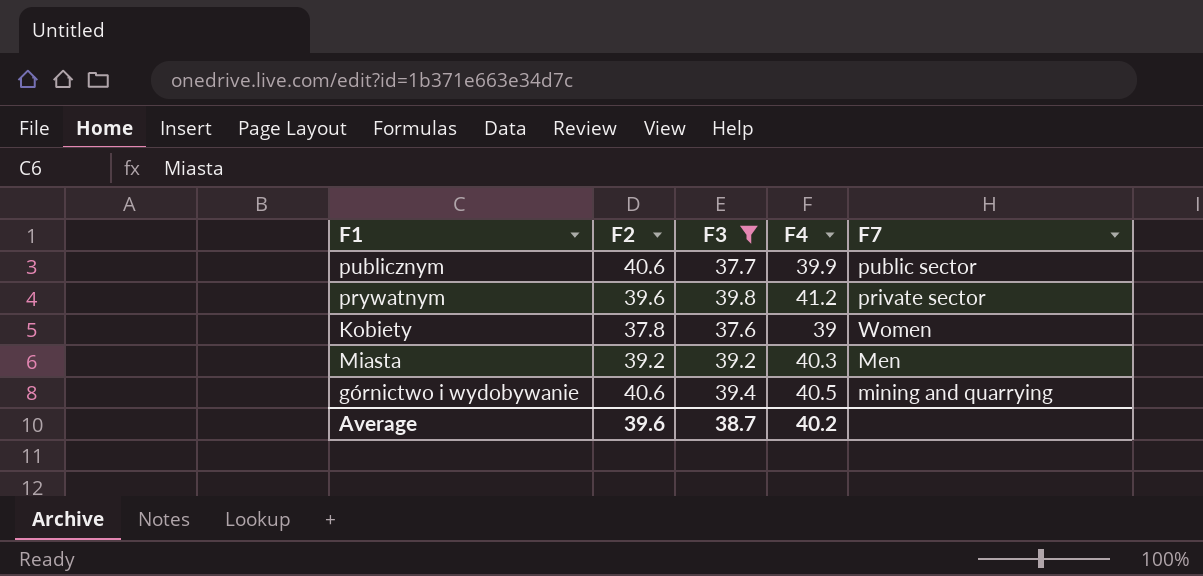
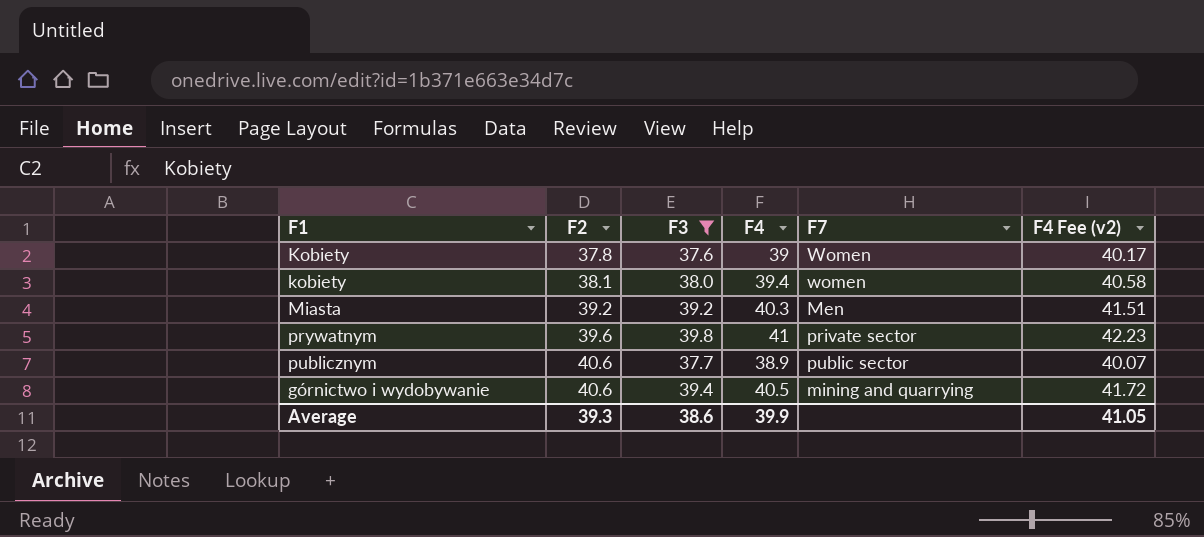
row order: none -> F2 ascending
column F4 Fee (v2) | formula: none -> [F4] * 1.03
row kobiety: none -> 38.1 | 38.0 | 39.4 | women | 40.58
prywatnym | F4: 41.2 -> 41
publicznym | F4: 39.9 -> 38.9
Average | F2: 39.6 -> 39.3
Average | F3: 38.7 -> 38.6
Average | F4: 40.2 -> 39.9

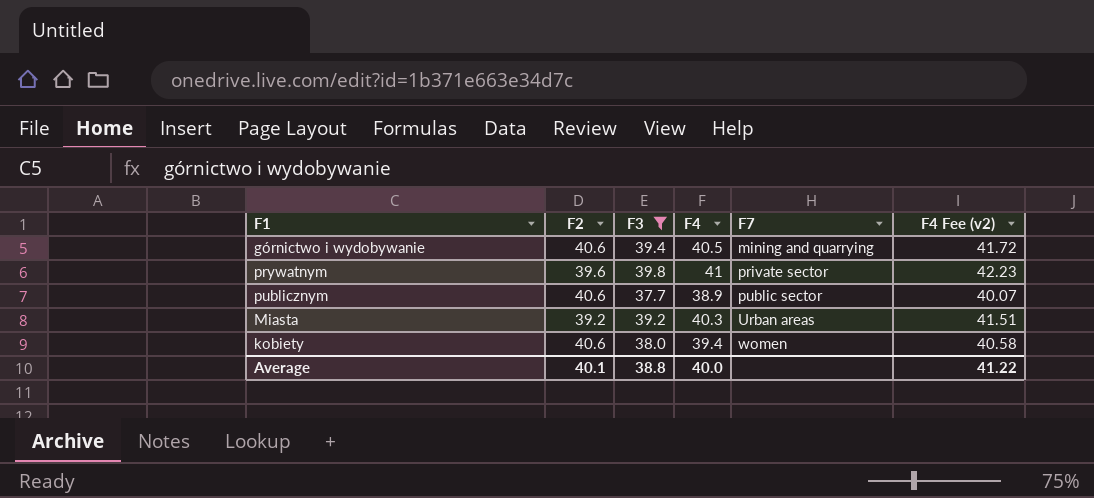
row order: F2 ascending -> F7 ascending
row Kobiety: 37.8 | 37.6 | 39 | Women | 40.17 -> none
Miasta | F7: Men -> Urban areas
kobiety | F2: 38.1 -> 40.6
Average | F2: 39.3 -> 40.1
Average | F3: 38.6 -> 38.8
Average | F4: 39.9 -> 40.0
Average | F4 Fee (v2): 41.05 -> 41.22

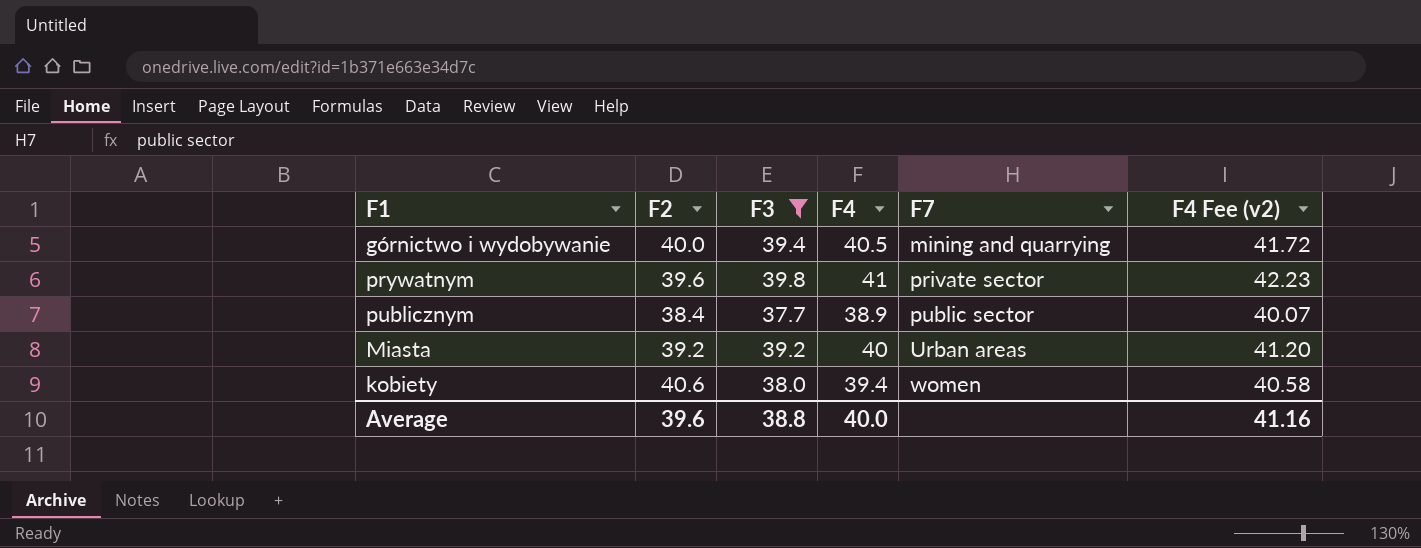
górnictwo i wydobywanie | F2: 40.6 -> 40.0
publicznym | F2: 40.6 -> 38.4
Miasta | F4: 40.3 -> 40
Miasta | F4 Fee (v2): 41.51 -> 41.20
Average | F2: 40.1 -> 39.6
Average | F4 Fee (v2): 41.22 -> 41.16

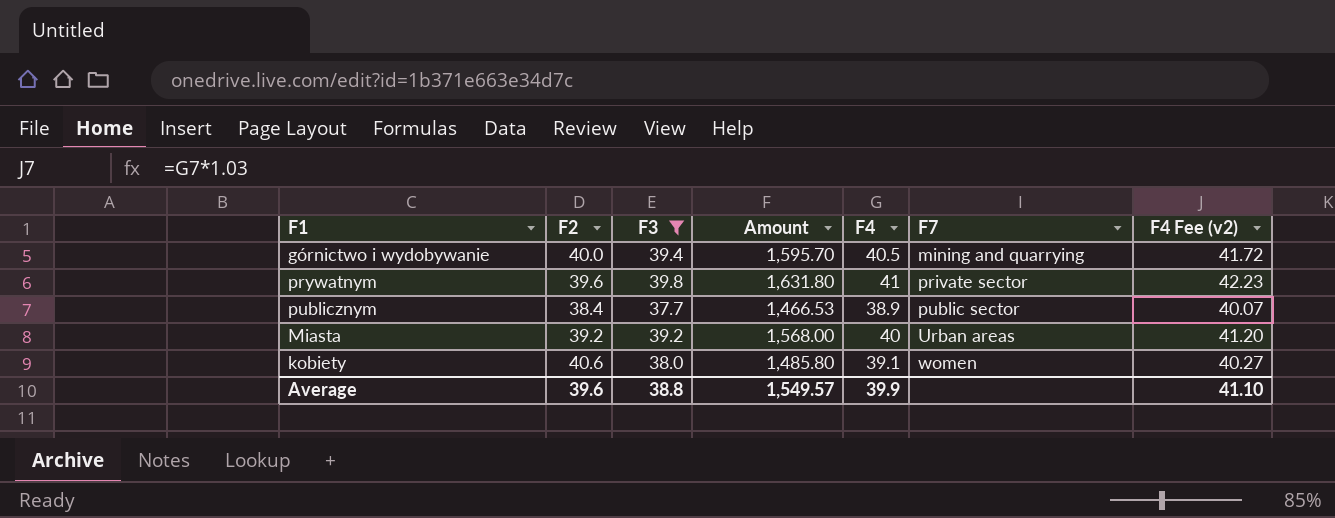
column Amount | formula: none -> [F3] * [F4]
kobiety | F4: 39.4 -> 39.1
kobiety | F4 Fee (v2): 40.58 -> 40.27
Average | F4: 40.0 -> 39.9
Average | F4 Fee (v2): 41.16 -> 41.10

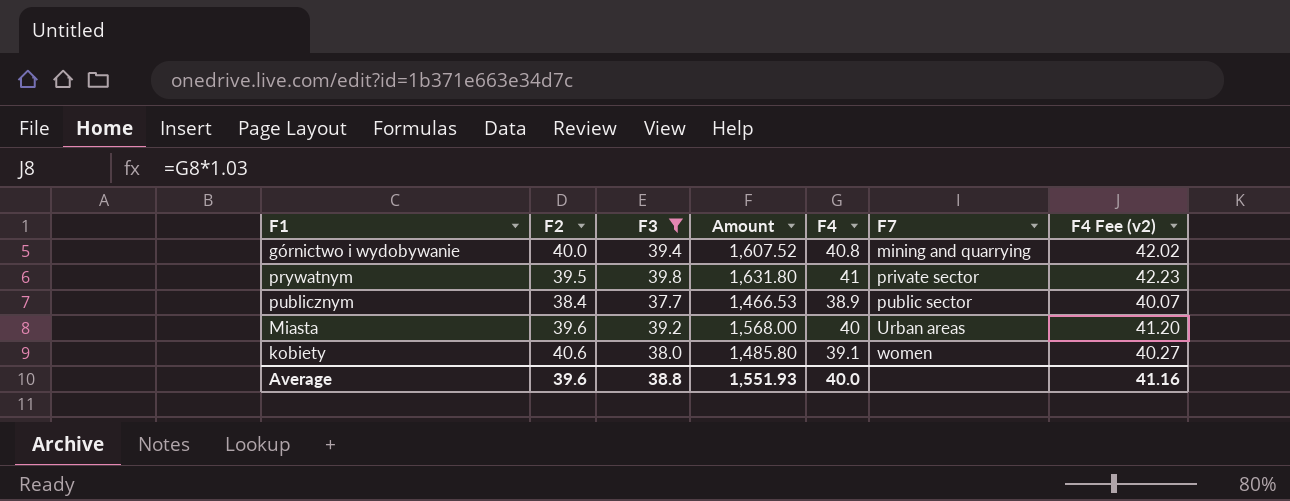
górnictwo i wydobywanie | Amount: 1,595.70 -> 1,607.52
górnictwo i wydobywanie | F4: 40.5 -> 40.8
górnictwo i wydobywanie | F4 Fee (v2): 41.72 -> 42.02
prywatnym | F2: 39.6 -> 39.5
Miasta | F2: 39.2 -> 39.6
Average | Amount: 1,549.57 -> 1,551.93
Average | F4: 39.9 -> 40.0
Average | F4 Fee (v2): 41.10 -> 41.16

